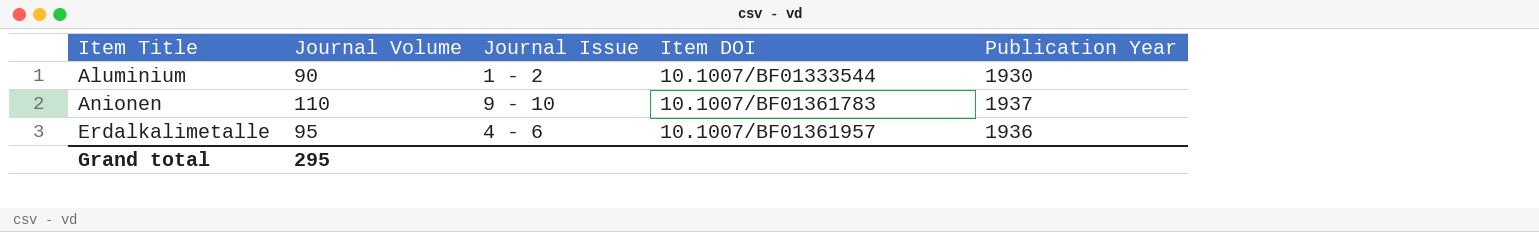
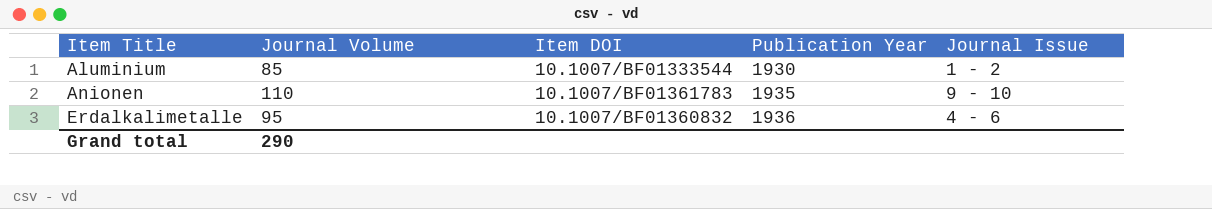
column Journal Issue | position: 3 -> 5
Aluminium | Journal Volume: 90 -> 85
Anionen | Publication Year: 1937 -> 1935
Erdalkalimetalle | Item DOI: 10.1007/BF01361957 -> 10.1007/BF01360832
Grand total | Journal Volume: 295 -> 290

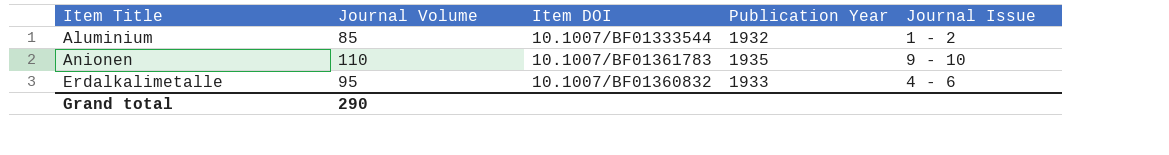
Aluminium | Publication Year: 1930 -> 1932
Erdalkalimetalle | Publication Year: 1936 -> 1933

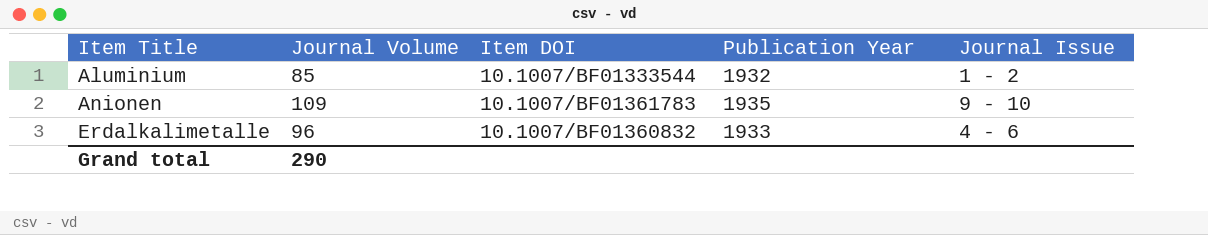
Anionen | Journal Volume: 110 -> 109
Erdalkalimetalle | Journal Volume: 95 -> 96

